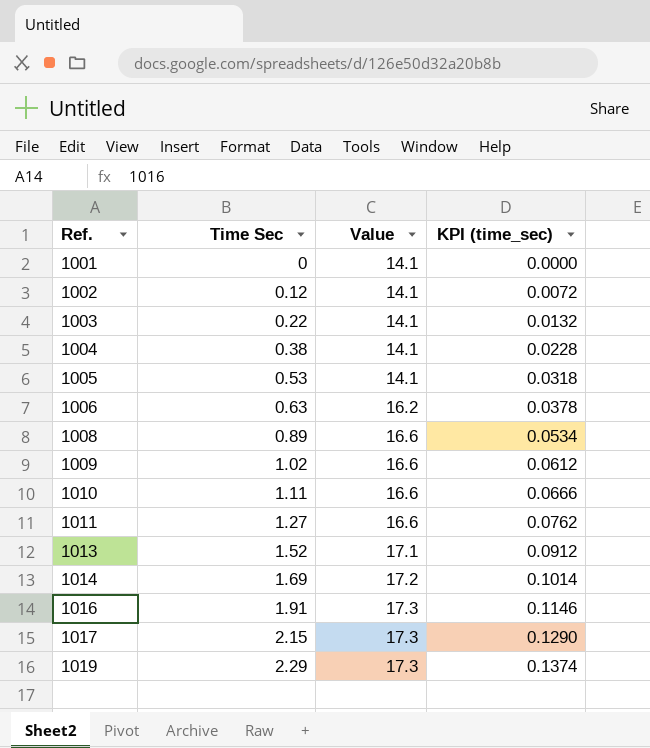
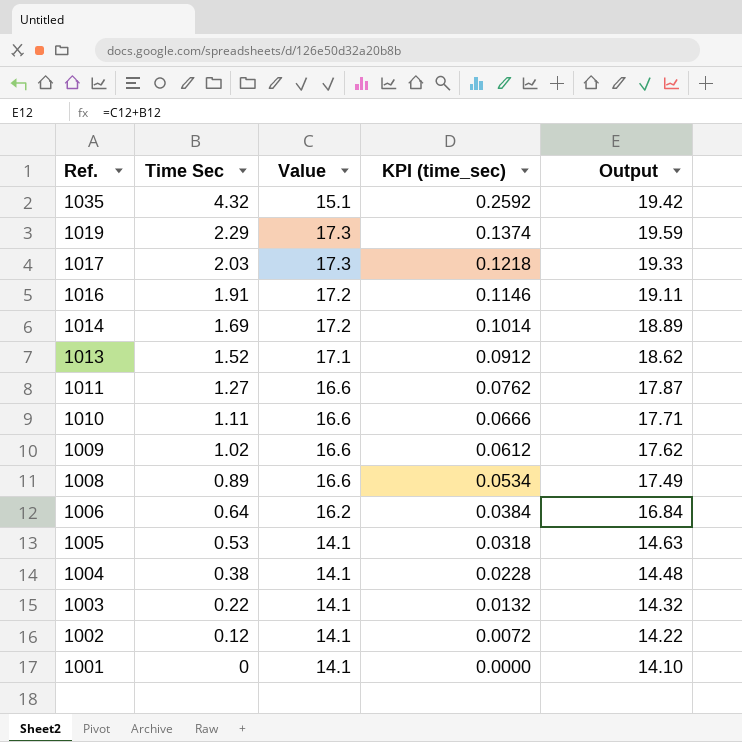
row order: Ref. ascending -> Ref. descending
column Output | formula: none -> [Time Sec] + [Value]
row 1035: none -> 4.32 | 15.1 | 0.2592 | 19.42
1017 | Time Sec: 2.15 -> 2.03
1017 | KPI (time_sec): 0.1290 -> 0.1218
1016 | Value: 17.3 -> 17.2
1006 | Time Sec: 0.63 -> 0.64
1006 | KPI (time_sec): 0.0378 -> 0.0384

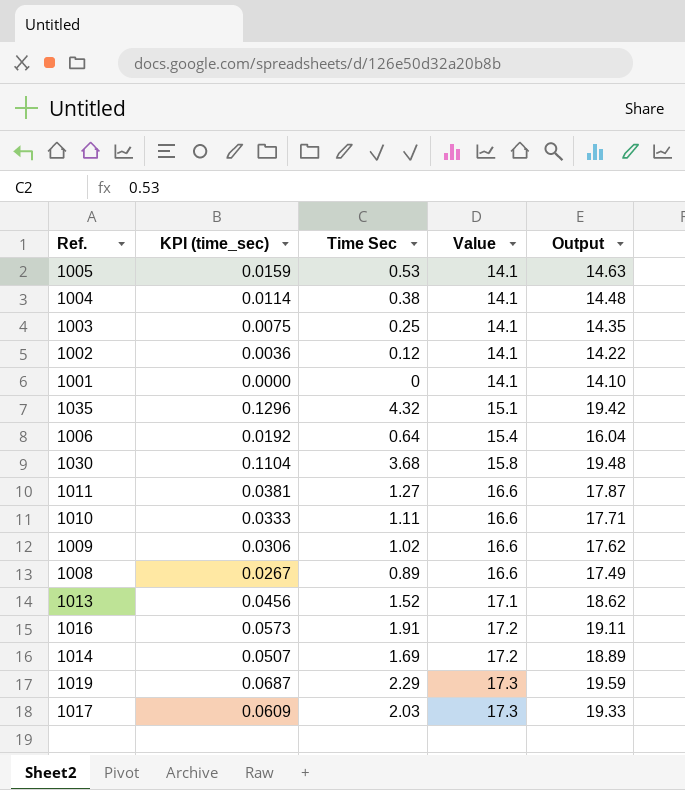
row order: Ref. descending -> Value ascending
column KPI (time_sec) | formula: [Time Sec] * 0.06 -> [Time Sec] * 0.03
column KPI (time_sec) | position: 4 -> 2
1003 | Time Sec: 0.22 -> 0.25
1003 | Output: 14.32 -> 14.35
1006 | Value: 16.2 -> 15.4
1006 | Output: 16.84 -> 16.04
row 1030: none -> 0.1104 | 3.68 | 15.8 | 19.48

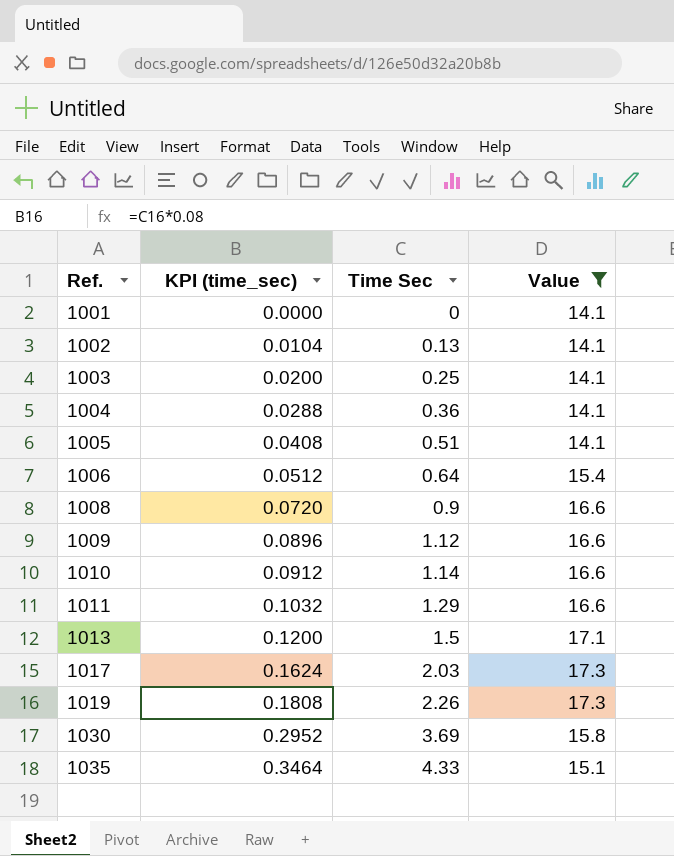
filter: none -> Value != 17.2
row order: Value ascending -> Ref. ascending
column Output | formula: [Time Sec] + [Value] -> none
column KPI (time_sec) | formula: [Time Sec] * 0.03 -> [Time Sec] * 0.08
1002 | Time Sec: 0.12 -> 0.13
1004 | Time Sec: 0.38 -> 0.36
1005 | Time Sec: 0.53 -> 0.51
1008 | Time Sec: 0.89 -> 0.9
1009 | Time Sec: 1.02 -> 1.12
1010 | Time Sec: 1.11 -> 1.14
1011 | Time Sec: 1.27 -> 1.29
1013 | Time Sec: 1.52 -> 1.5
1019 | Time Sec: 2.29 -> 2.26
1030 | Time Sec: 3.68 -> 3.69
1035 | Time Sec: 4.32 -> 4.33

